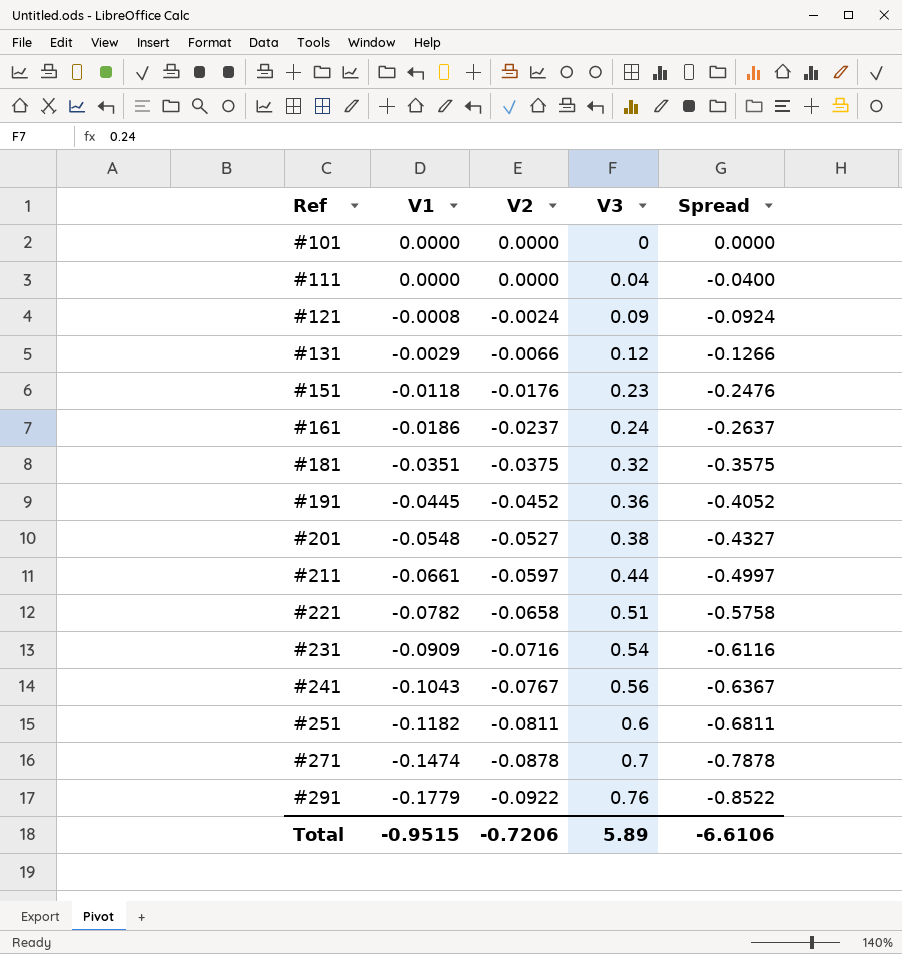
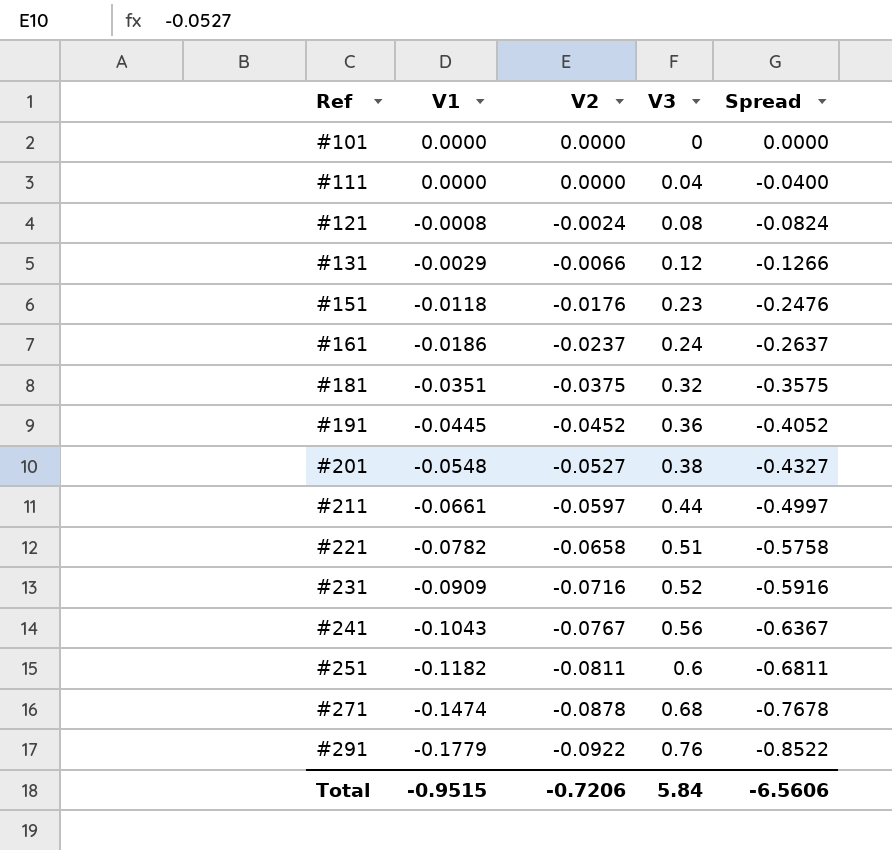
#121 | V3: 0.09 -> 0.08
#121 | Spread: -0.0924 -> -0.0824
#231 | V3: 0.54 -> 0.52
#231 | Spread: -0.6116 -> -0.5916
#271 | V3: 0.7 -> 0.68
#271 | Spread: -0.7878 -> -0.7678
Total | V3: 5.89 -> 5.84
Total | Spread: -6.6106 -> -6.5606

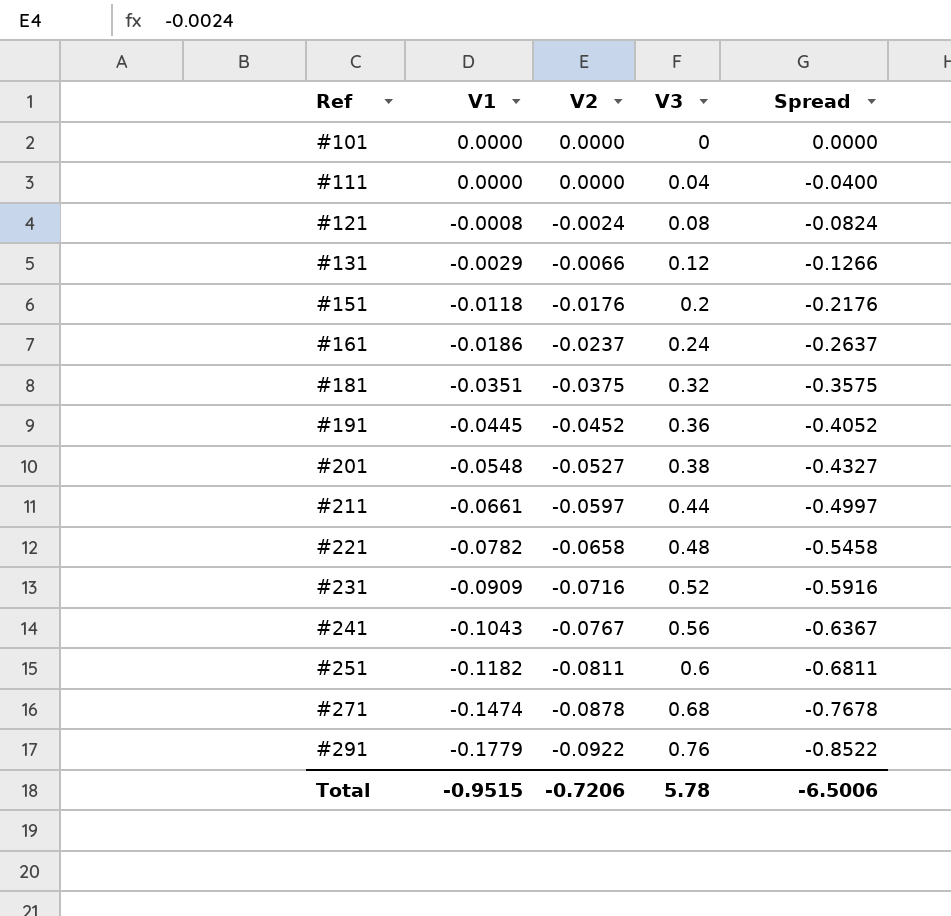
#151 | V3: 0.23 -> 0.2
#151 | Spread: -0.2476 -> -0.2176
#221 | V3: 0.51 -> 0.48
#221 | Spread: -0.5758 -> -0.5458
Total | V3: 5.84 -> 5.78
Total | Spread: -6.5606 -> -6.5006

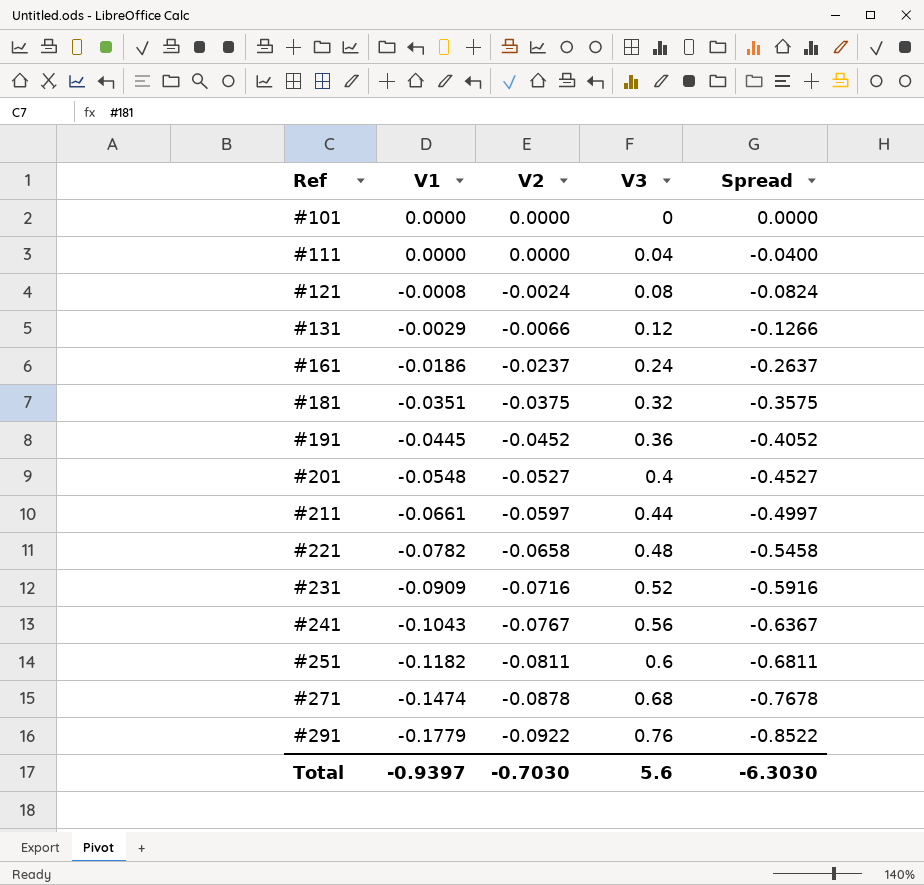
row #151: -0.0118 | -0.0176 | 0.2 | -0.2176 -> none
#201 | V3: 0.38 -> 0.4
#201 | Spread: -0.4327 -> -0.4527
Total | V1: -0.9515 -> -0.9397
Total | V2: -0.7206 -> -0.7030
Total | V3: 5.78 -> 5.6
Total | Spread: -6.5006 -> -6.3030

